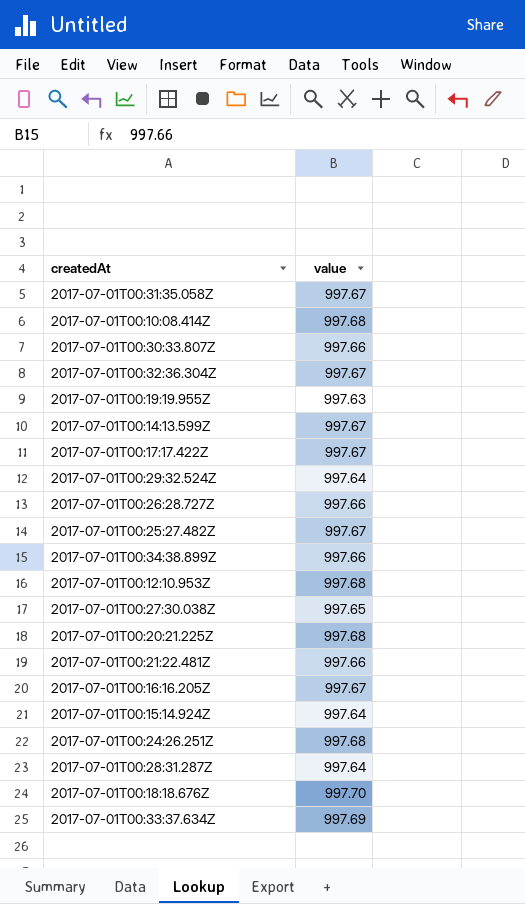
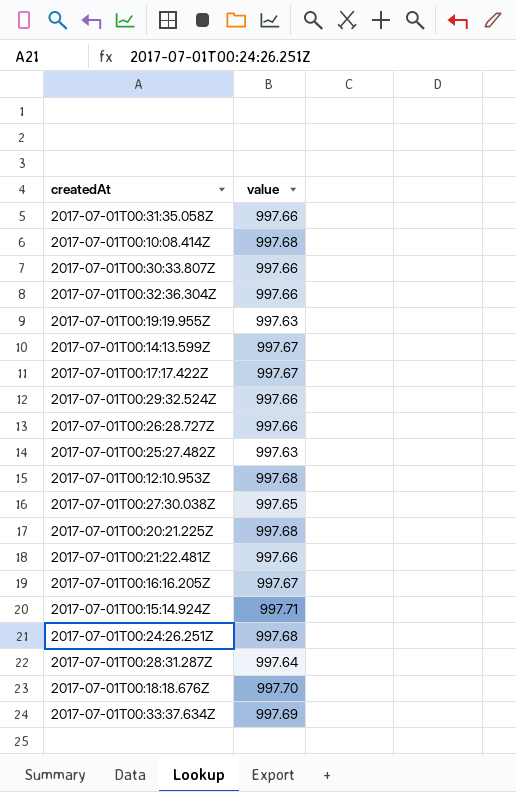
row 2017-07-01T00:34:38.899Z: 997.66 -> none
2017-07-01T00:31:35.058Z | value: 997.67 -> 997.66
2017-07-01T00:32:36.304Z | value: 997.67 -> 997.66
2017-07-01T00:29:32.524Z | value: 997.64 -> 997.66
2017-07-01T00:25:27.482Z | value: 997.67 -> 997.63
2017-07-01T00:15:14.924Z | value: 997.64 -> 997.71

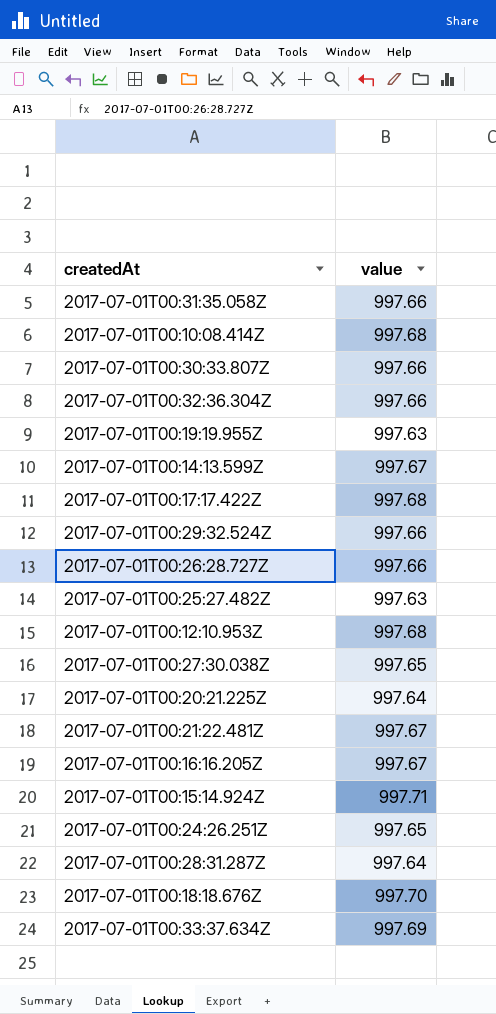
2017-07-01T00:17:17.422Z | value: 997.67 -> 997.68
2017-07-01T00:20:21.225Z | value: 997.68 -> 997.64
2017-07-01T00:21:22.481Z | value: 997.66 -> 997.67
2017-07-01T00:24:26.251Z | value: 997.68 -> 997.65

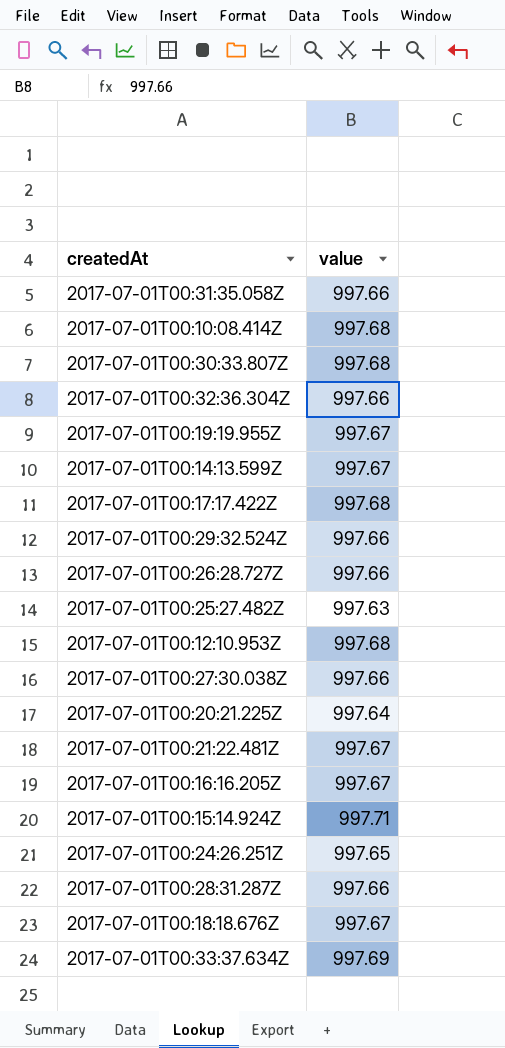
2017-07-01T00:30:33.807Z | value: 997.66 -> 997.68
2017-07-01T00:19:19.955Z | value: 997.63 -> 997.67
2017-07-01T00:27:30.038Z | value: 997.65 -> 997.66
2017-07-01T00:28:31.287Z | value: 997.64 -> 997.66
2017-07-01T00:18:18.676Z | value: 997.70 -> 997.67

